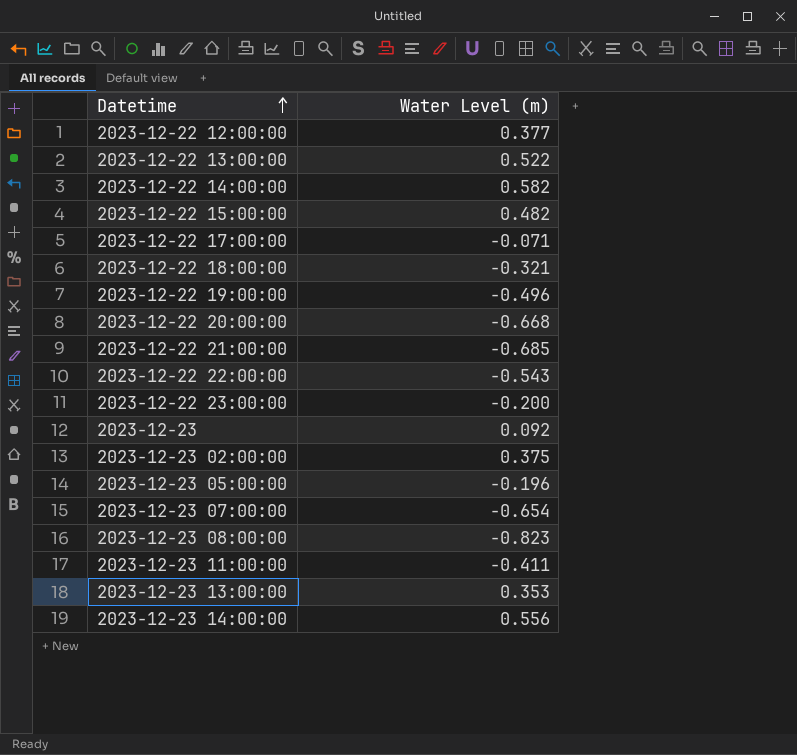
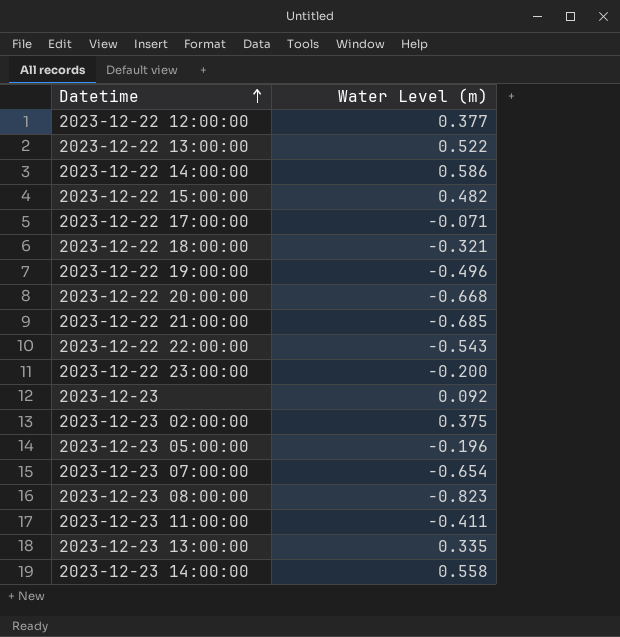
2023-12-22 14:00:00 | Water Level (m): 0.582 -> 0.586
2023-12-23 13:00:00 | Water Level (m): 0.353 -> 0.335
2023-12-23 14:00:00 | Water Level (m): 0.556 -> 0.558

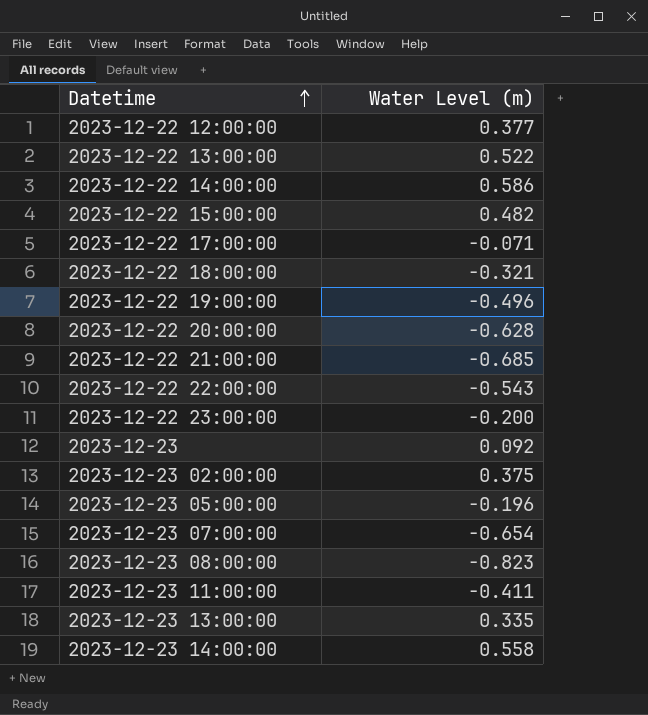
2023-12-22 20:00:00 | Water Level (m): -0.668 -> -0.628

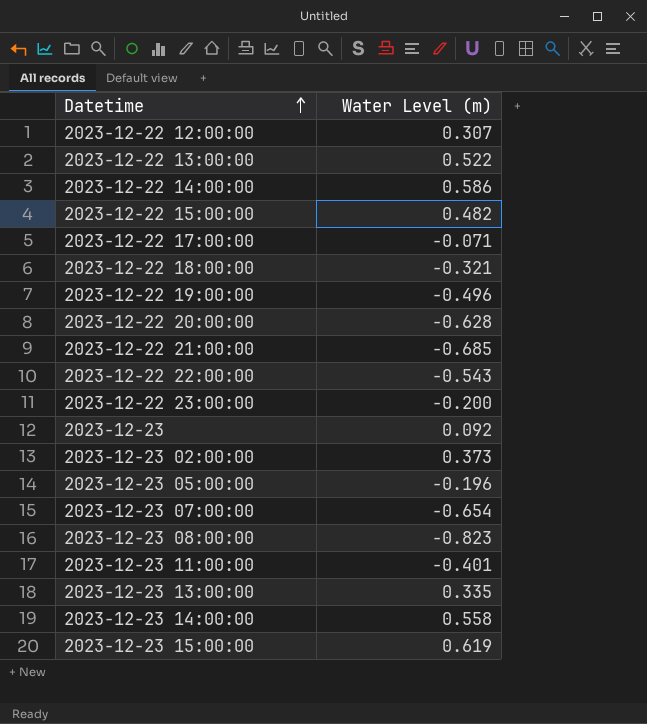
2023-12-22 12:00:00 | Water Level (m): 0.377 -> 0.307
2023-12-23 02:00:00 | Water Level (m): 0.375 -> 0.373
2023-12-23 11:00:00 | Water Level (m): -0.411 -> -0.401
row 2023-12-23 15:00:00: none -> 0.619

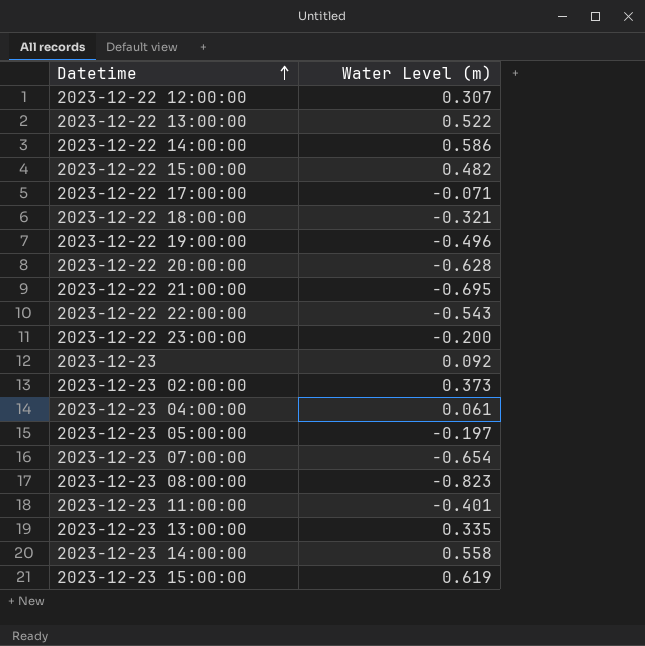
2023-12-22 21:00:00 | Water Level (m): -0.685 -> -0.695
row 2023-12-23 04:00:00: none -> 0.061
2023-12-23 05:00:00 | Water Level (m): -0.196 -> -0.197

